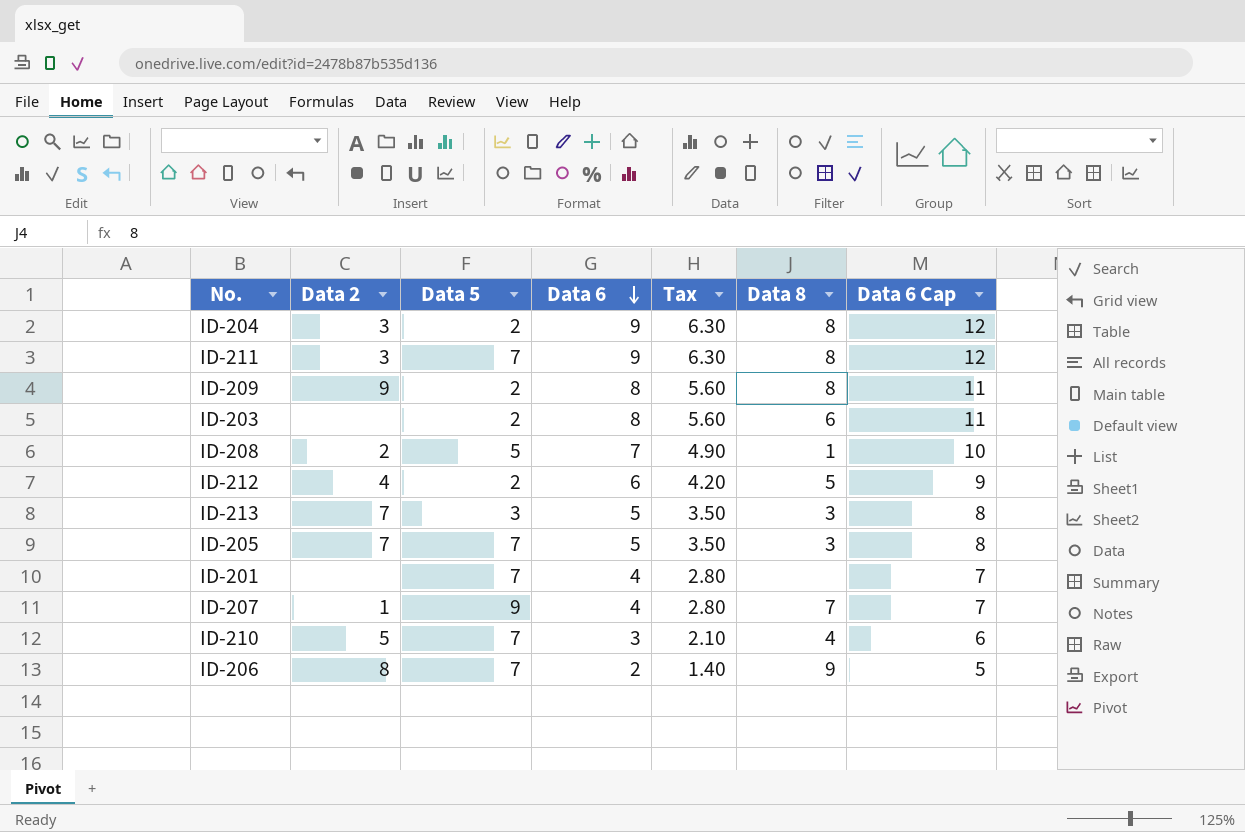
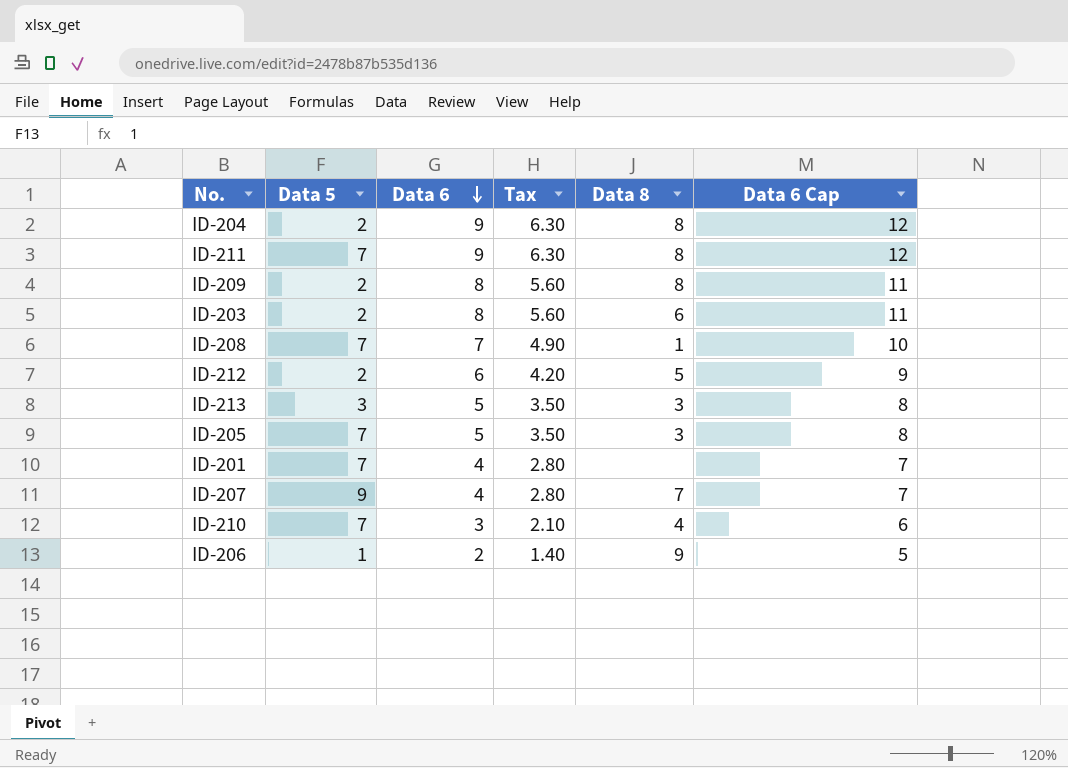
column Data 2 | position: 2 -> none
ID-208 | Data 5: 5 -> 7
ID-206 | Data 5: 7 -> 1

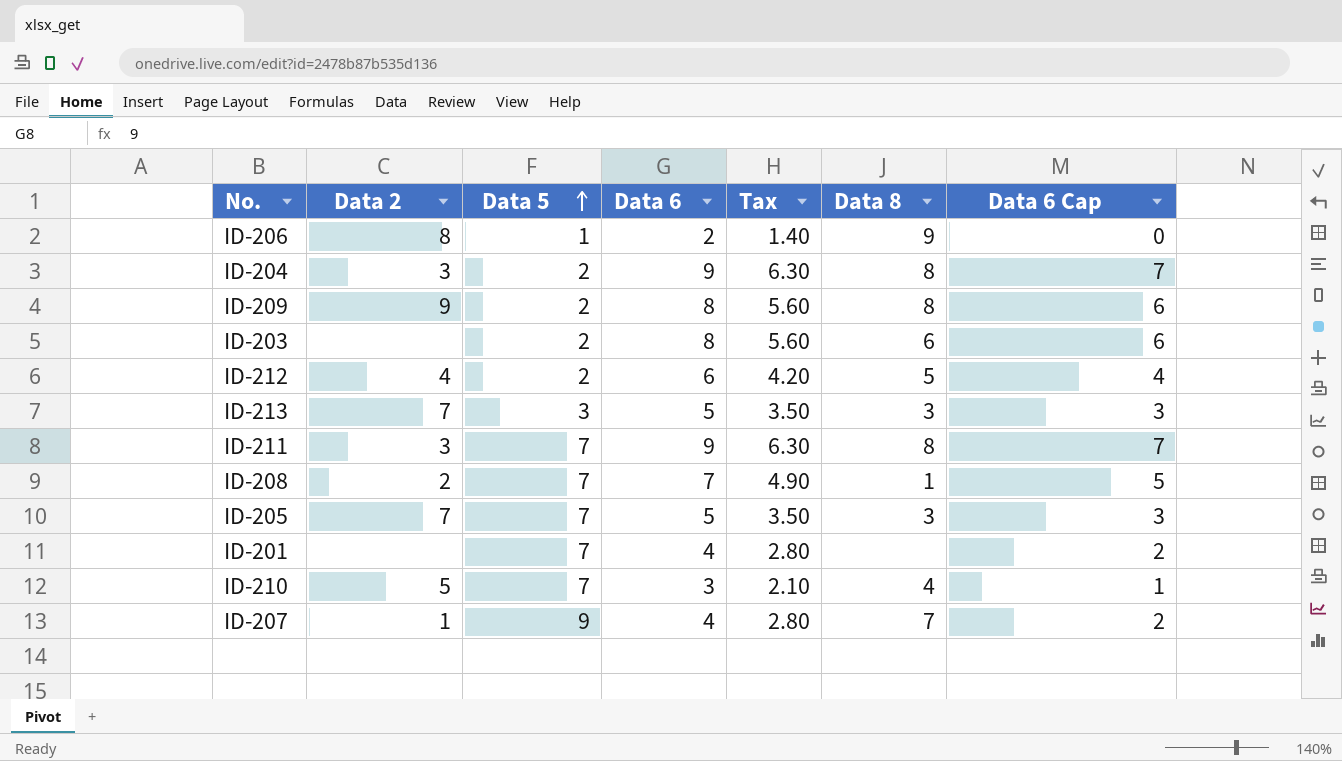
row order: Data 6 descending -> Data 5 ascending
column Data 2 | position: none -> 2
column Data 6 Cap | formula: [Data 6] + 3 -> [Data 6] - 2

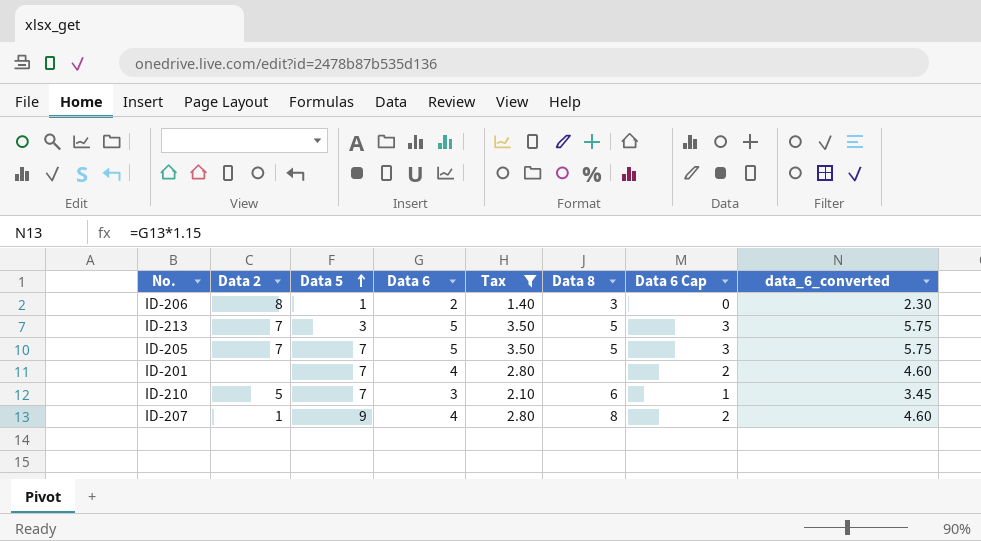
filter: none -> Tax <= 3.50
column data_6_converted | formula: none -> [Data 6] * 1.15
ID-206 | Data 8: 9 -> 3
ID-213 | Data 8: 3 -> 5
ID-205 | Data 8: 3 -> 5
ID-210 | Data 8: 4 -> 6
ID-207 | Data 8: 7 -> 8

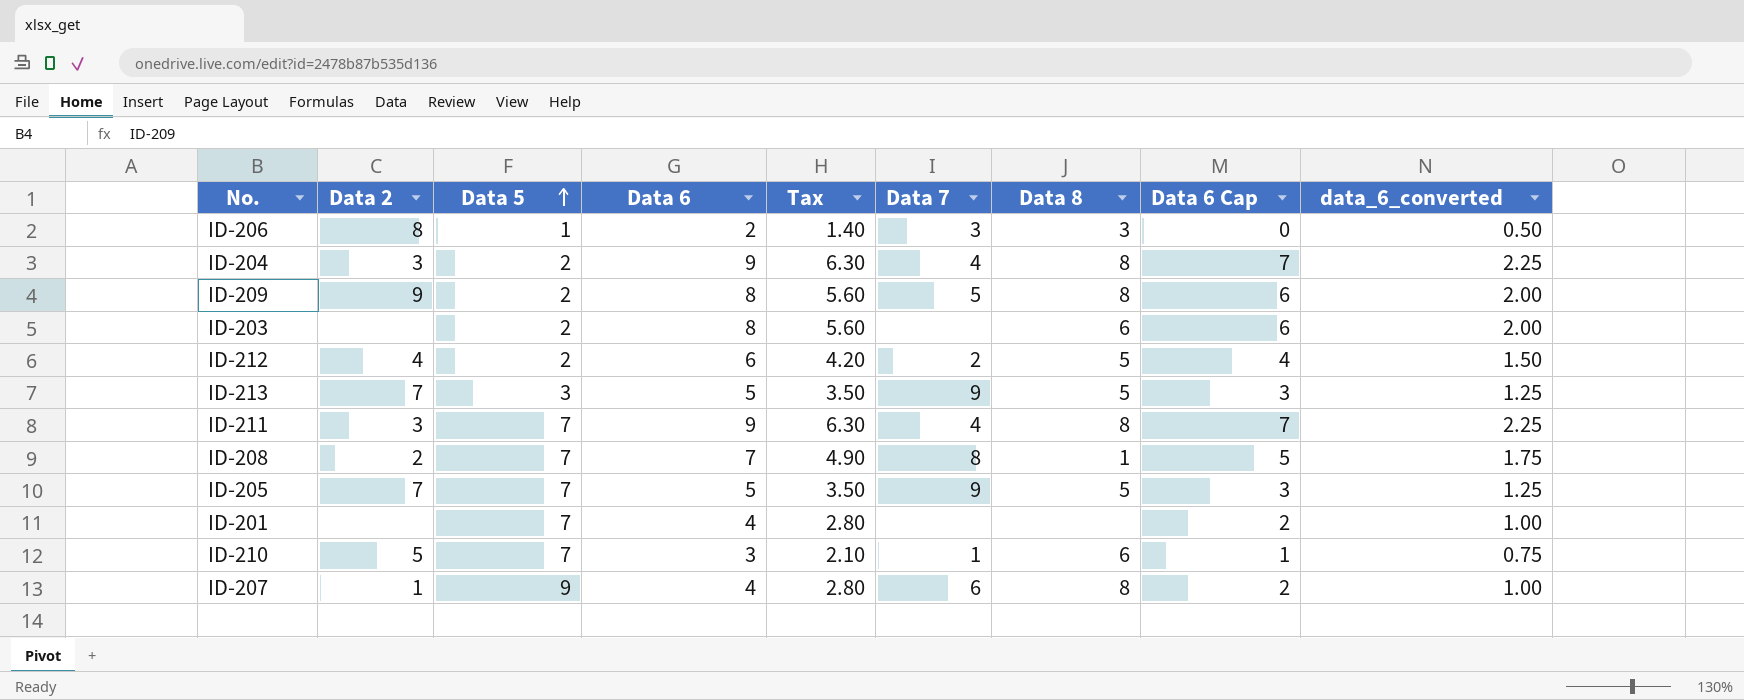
filter: Tax <= 3.50 -> none
column Data 7 | position: none -> 6
column data_6_converted | formula: [Data 6] * 1.15 -> [Data 6] * 0.25

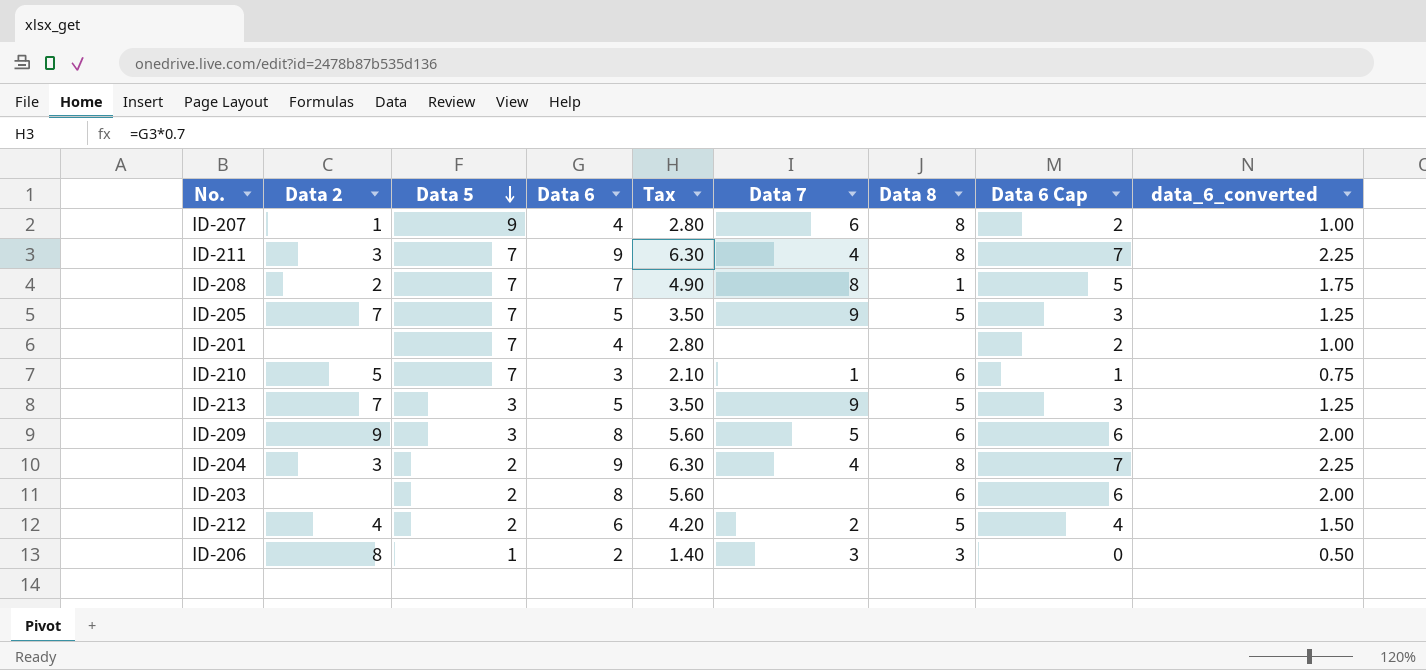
row order: Data 5 ascending -> Data 5 descending
ID-209 | Data 5: 2 -> 3
ID-209 | Data 8: 8 -> 6

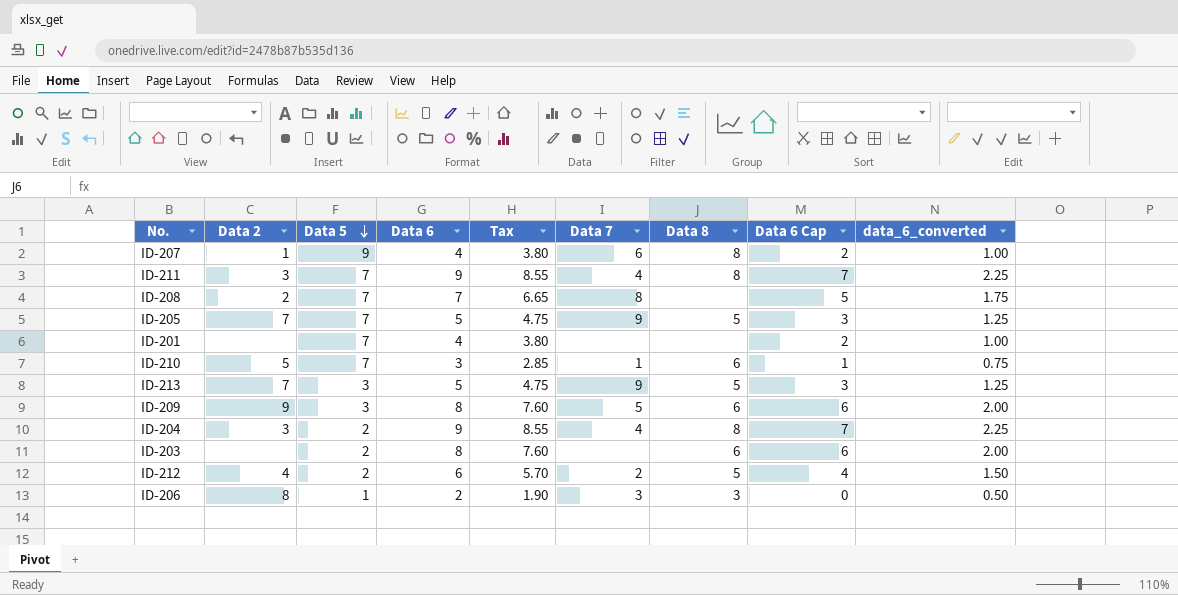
column Tax | formula: [Data 6] * 0.7 -> [Data 6] * 0.95
ID-208 | Data 8: 1 -> none

